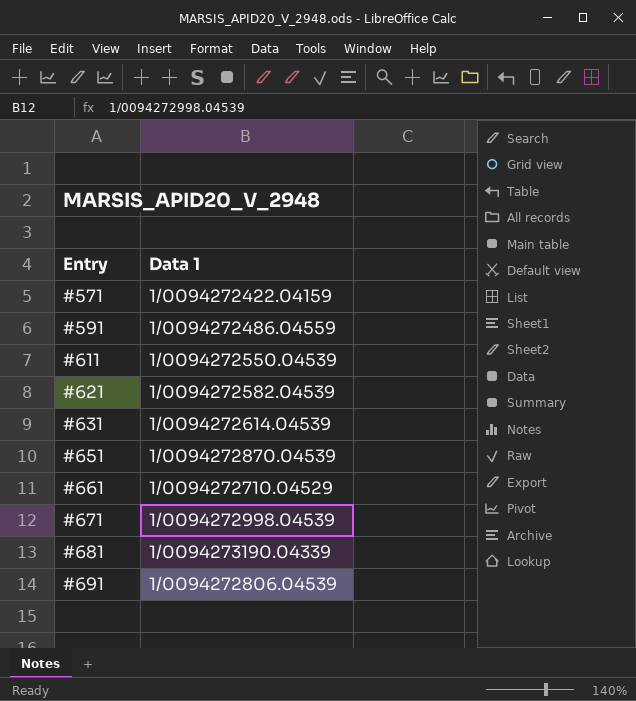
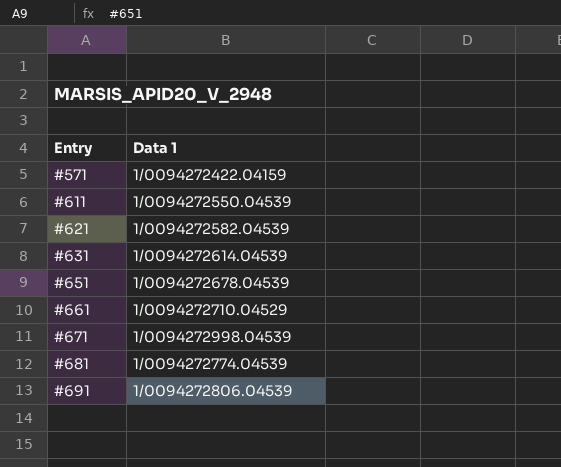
row #591: 1/0094272486.04559 -> none
#651 | Data 1: 1/0094272870.04539 -> 1/0094272678.04539
#681 | Data 1: 1/0094273190.04339 -> 1/0094272774.04539

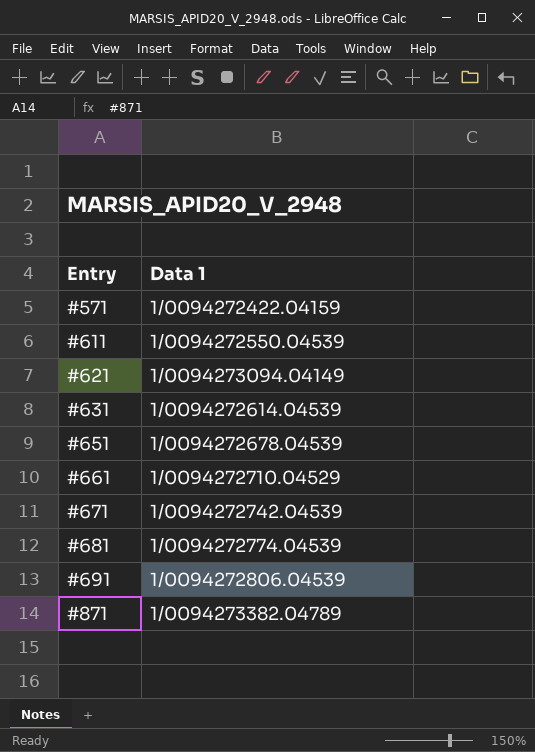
#621 | Data 1: 1/0094272582.04539 -> 1/0094273094.04149
#671 | Data 1: 1/0094272998.04539 -> 1/0094272742.04539
row #871: none -> 1/0094273382.04789

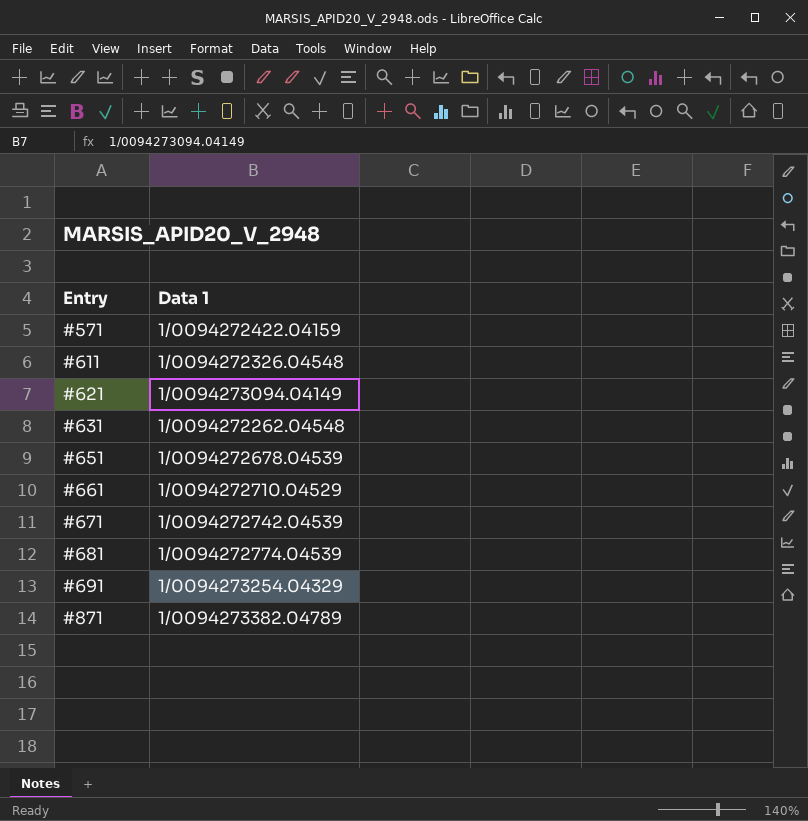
#611 | Data 1: 1/0094272550.04539 -> 1/0094272326.04548
#631 | Data 1: 1/0094272614.04539 -> 1/0094272262.04548
#691 | Data 1: 1/0094272806.04539 -> 1/0094273254.04329

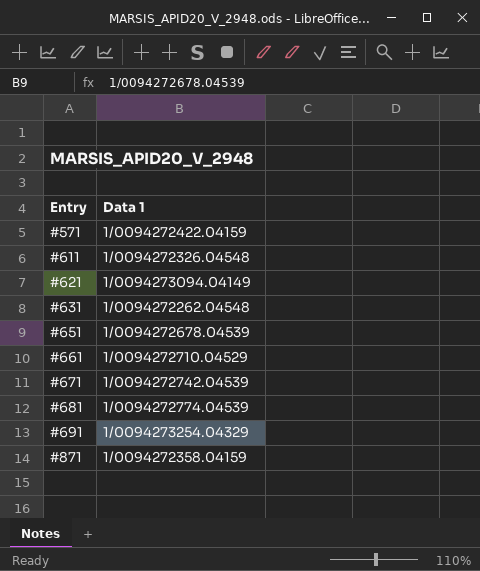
#871 | Data 1: 1/0094273382.04789 -> 1/0094272358.04159

